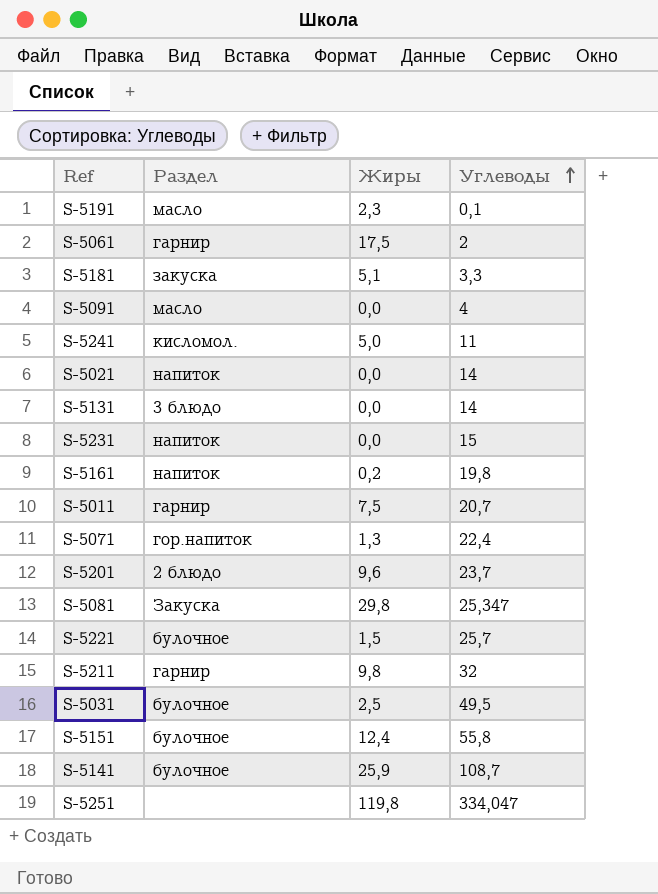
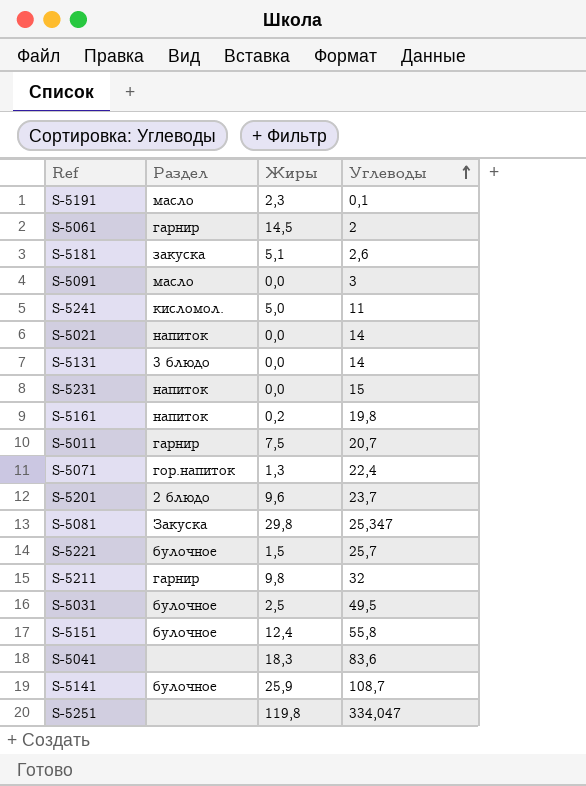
S-5061 | Жиры: 17,5 -> 14,5
S-5181 | Углеводы: 3,3 -> 2,6
S-5091 | Углеводы: 4 -> 3
row S-5041: none -> none | 18,3 | 83,6

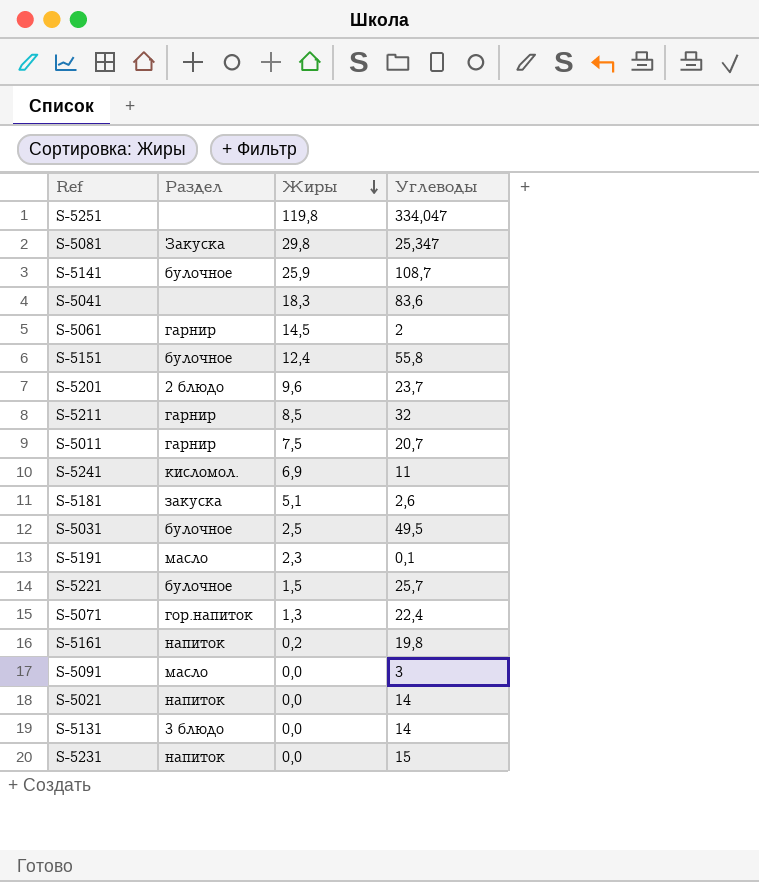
row order: Углеводы ascending -> Жиры descending
S-5211 | Жиры: 9,8 -> 8,5
S-5241 | Жиры: 5,0 -> 6,9

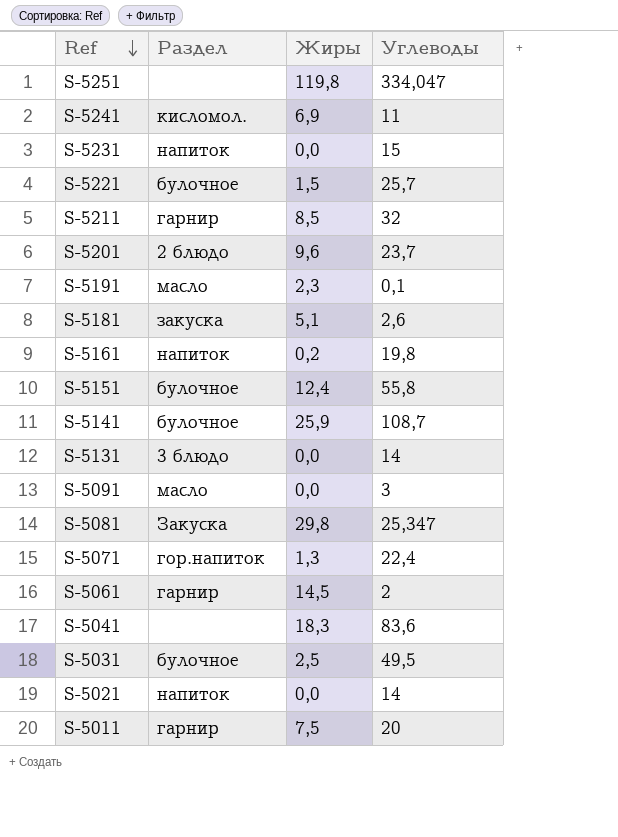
row order: Жиры descending -> Ref descending
S-5011 | Углеводы: 20,7 -> 20

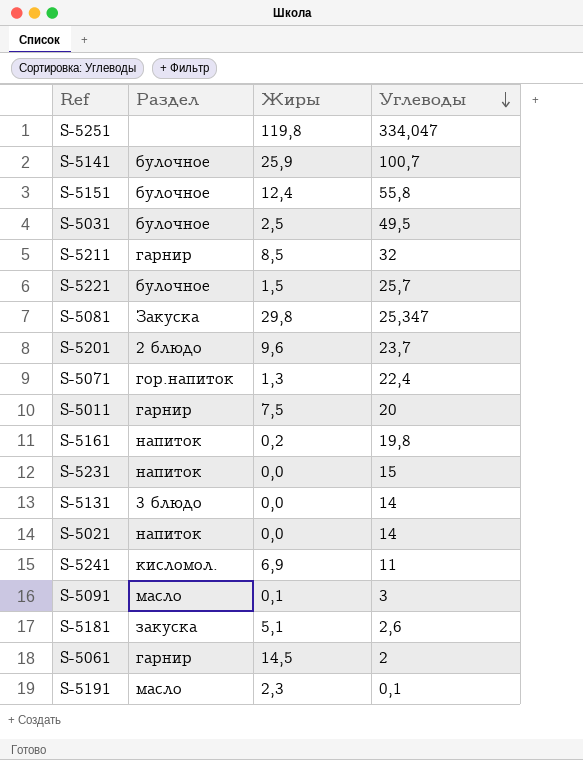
row order: Ref descending -> Углеводы descending
row S-5041: none | 18,3 | 83,6 -> none
S-5141 | Углеводы: 108,7 -> 100,7
S-5091 | Жиры: 0,0 -> 0,1

